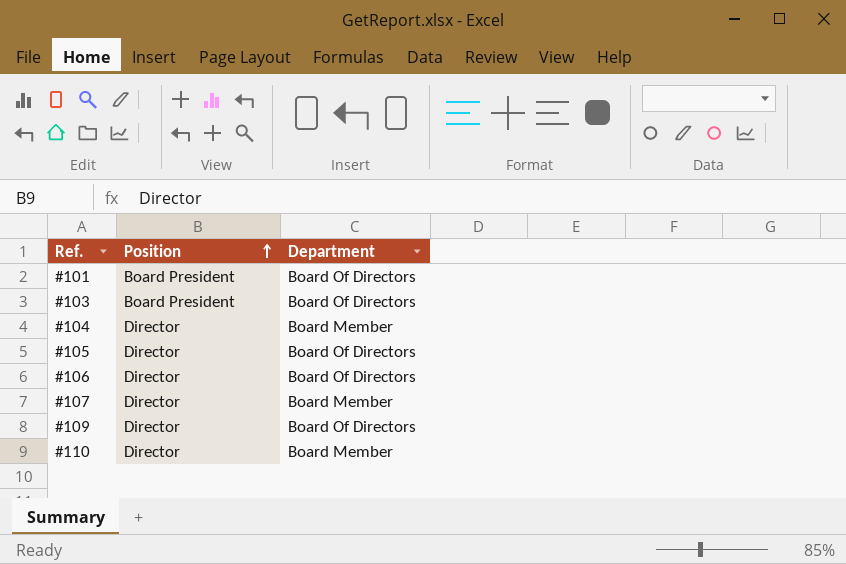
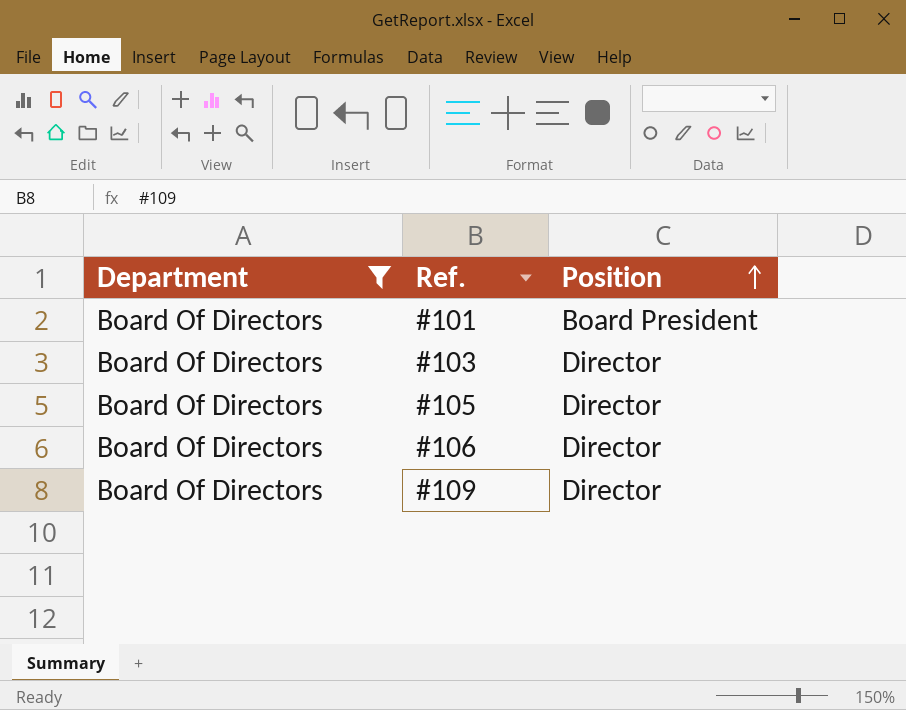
filter: none -> Department = Board Of Directors
column Department | position: 3 -> 1
#103 | Position: Board President -> Director

